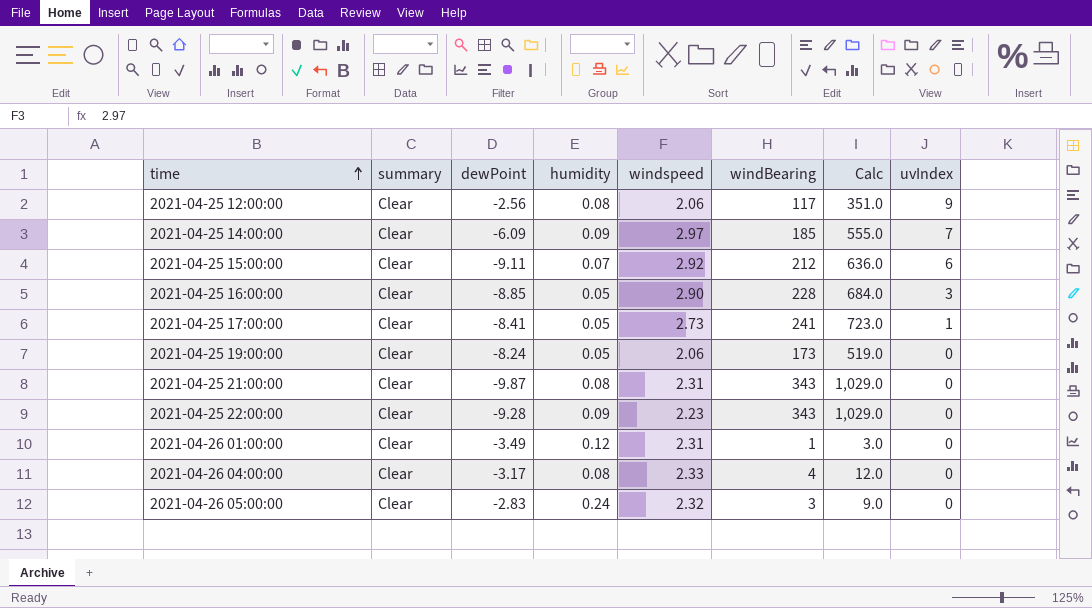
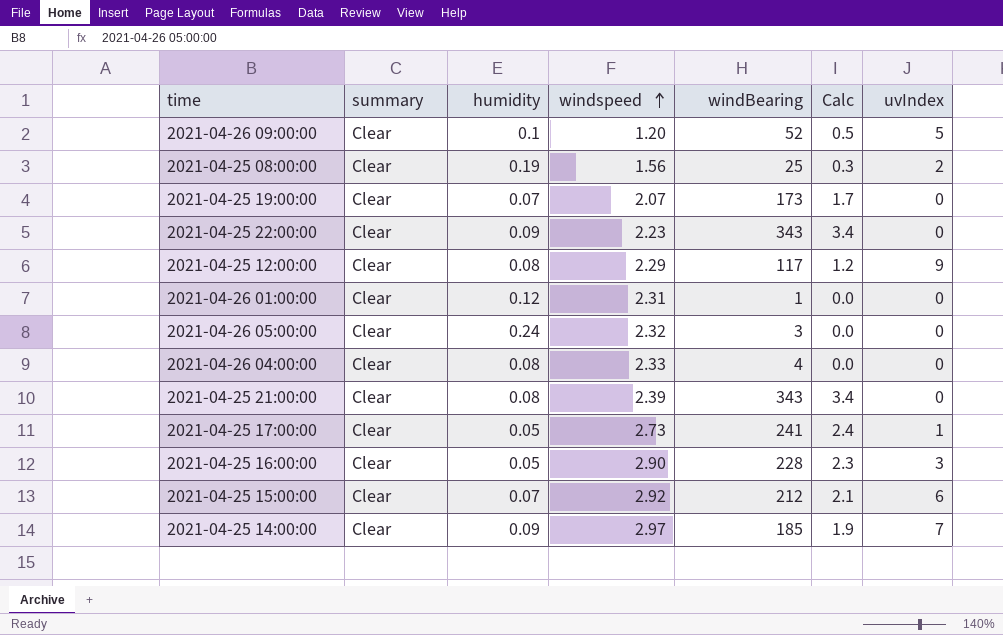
row order: time ascending -> windspeed ascending
column dewPoint | position: 3 -> none
column Calc | formula: [windBearing] * 3 -> [windBearing] * 0.01
row 2021-04-26 09:00:00: none -> Clear | 0.1 | 1.20 | 52 | 0.5 | 5
row 2021-04-25 08:00:00: none -> Clear | 0.19 | 1.56 | 25 | 0.3 | 2
2021-04-25 19:00:00 | humidity: 0.05 -> 0.07
2021-04-25 19:00:00 | windspeed: 2.06 -> 2.07
2021-04-25 12:00:00 | windspeed: 2.06 -> 2.29
2021-04-25 21:00:00 | windspeed: 2.31 -> 2.39

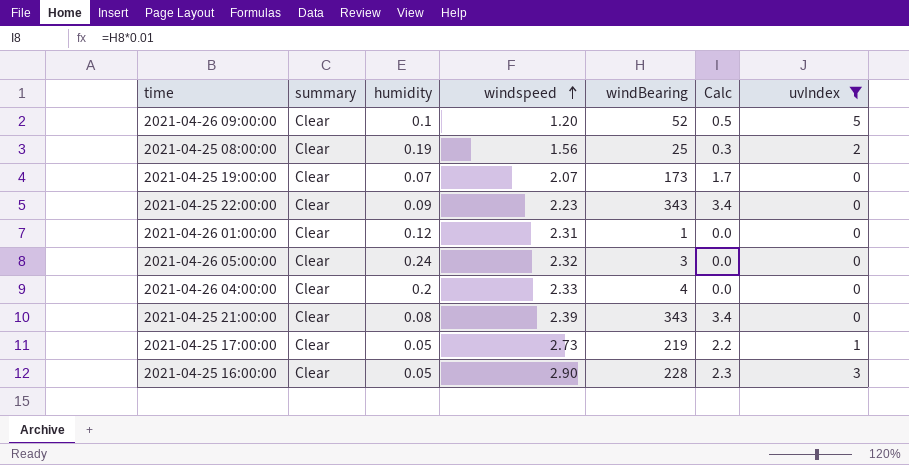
filter: none -> uvIndex <= 5
2021-04-26 04:00:00 | humidity: 0.08 -> 0.2
2021-04-25 17:00:00 | windBearing: 241 -> 219
2021-04-25 17:00:00 | Calc: 2.4 -> 2.2

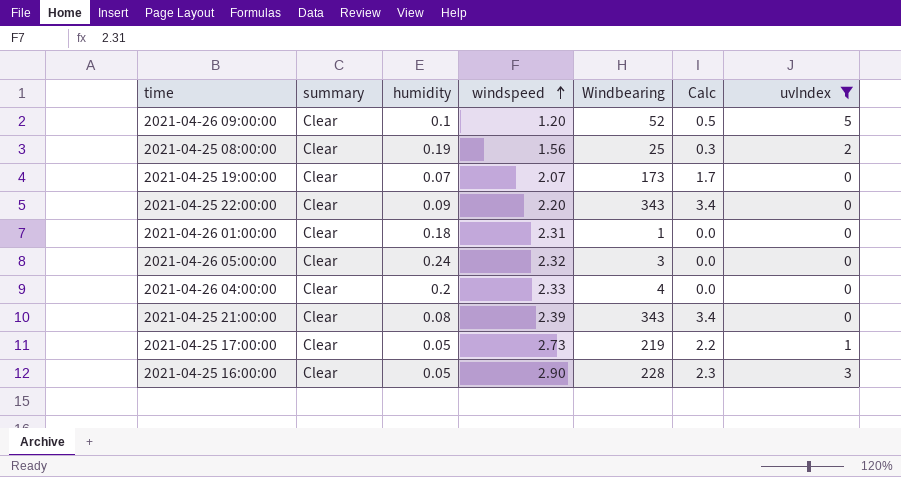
column name: windBearing -> Windbearing
2021-04-25 22:00:00 | windspeed: 2.23 -> 2.20
2021-04-26 01:00:00 | humidity: 0.12 -> 0.18

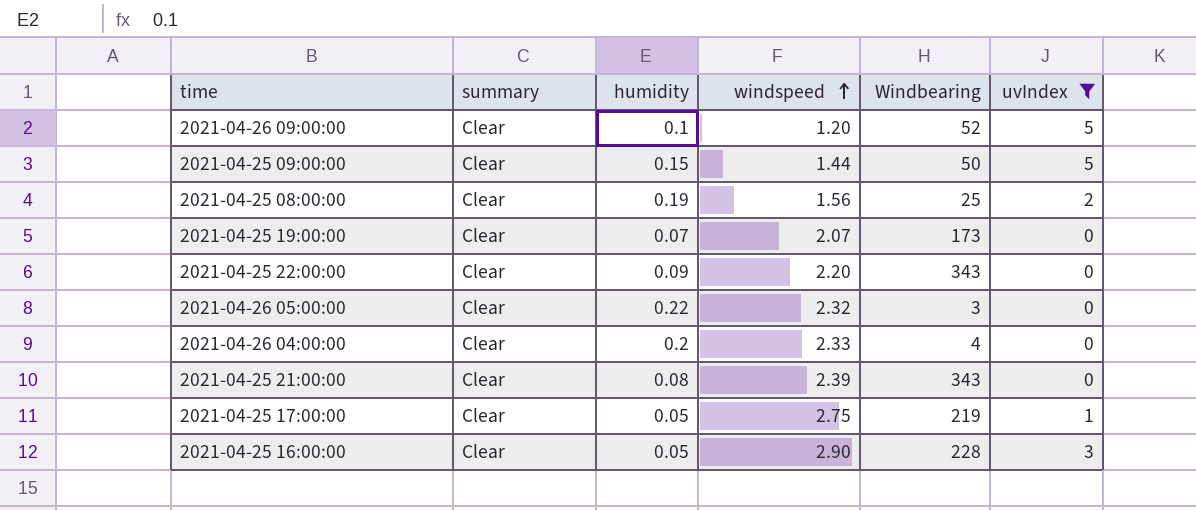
column Calc | formula: [Windbearing] * 0.01 -> none
row 2021-04-26 01:00:00: Clear | 0.18 | 2.31 | 1 | 0.0 | 0 -> none
row 2021-04-25 09:00:00: none -> Clear | 0.15 | 1.44 | 50 | 5
2021-04-26 05:00:00 | humidity: 0.24 -> 0.22
2021-04-25 17:00:00 | windspeed: 2.73 -> 2.75

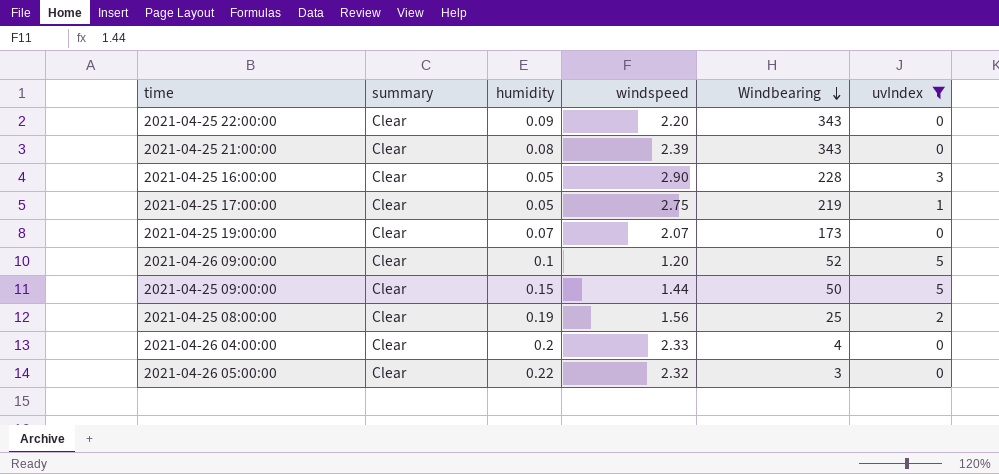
row order: windspeed ascending -> Windbearing descending

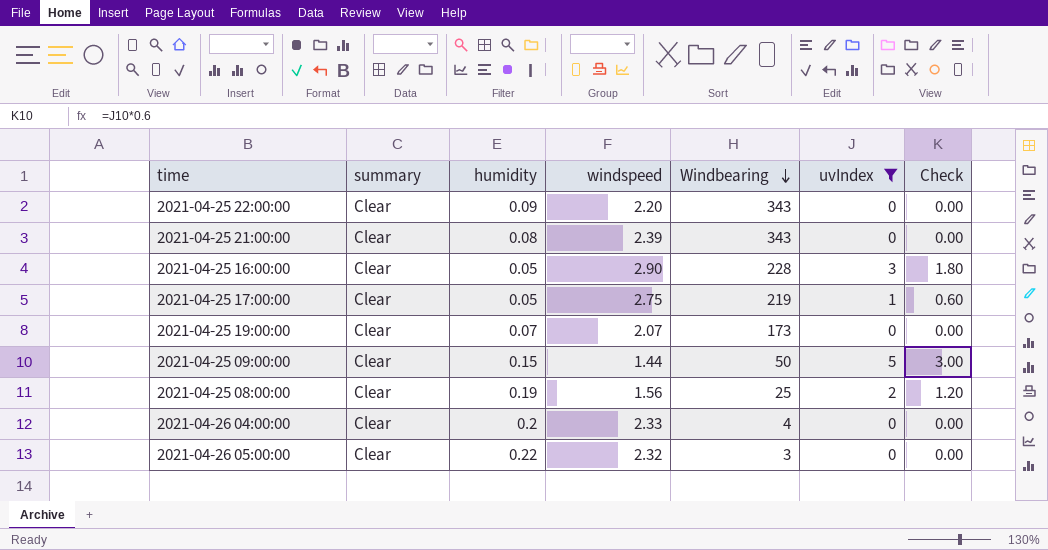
column Check | formula: none -> [uvIndex] * 0.6
row 2021-04-26 09:00:00: Clear | 0.1 | 1.20 | 52 | 5 -> none

